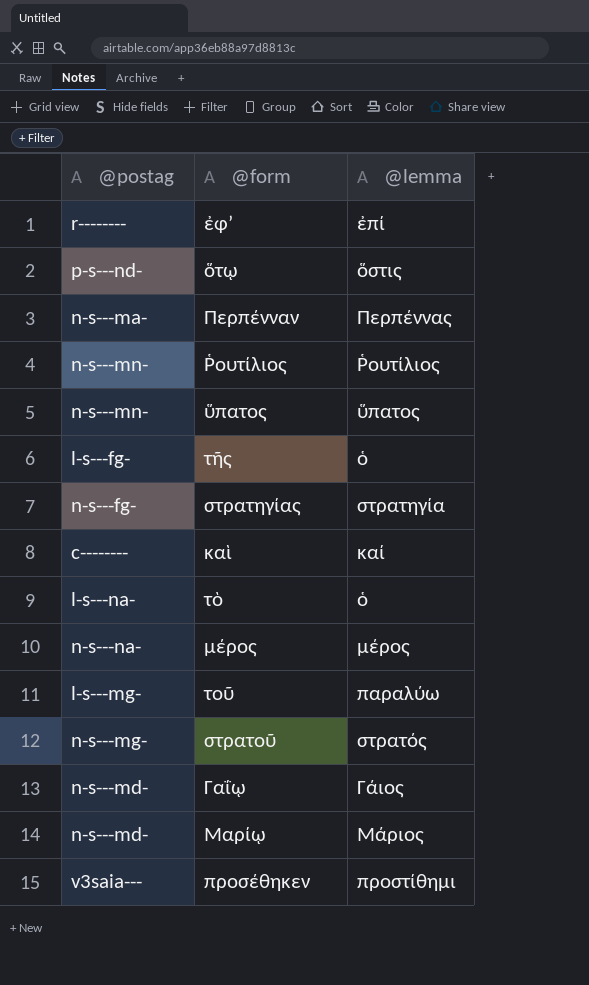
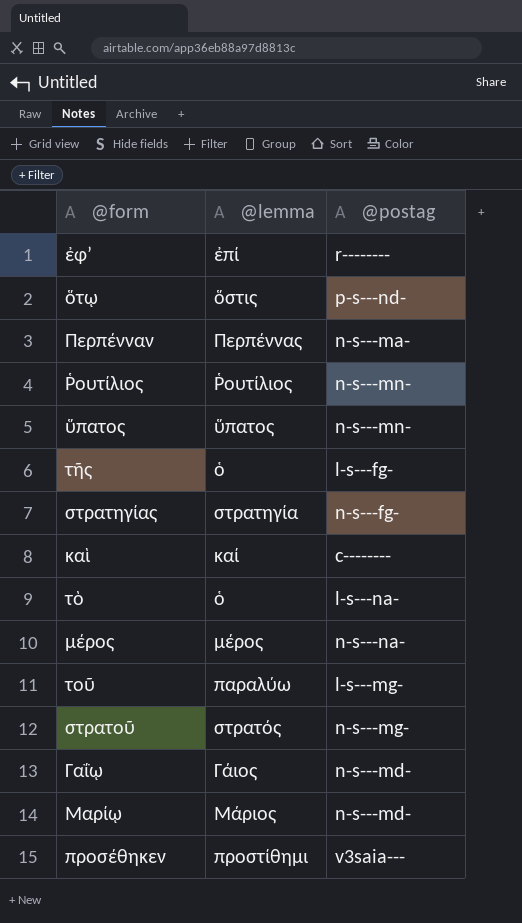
column @postag | position: 1 -> 3

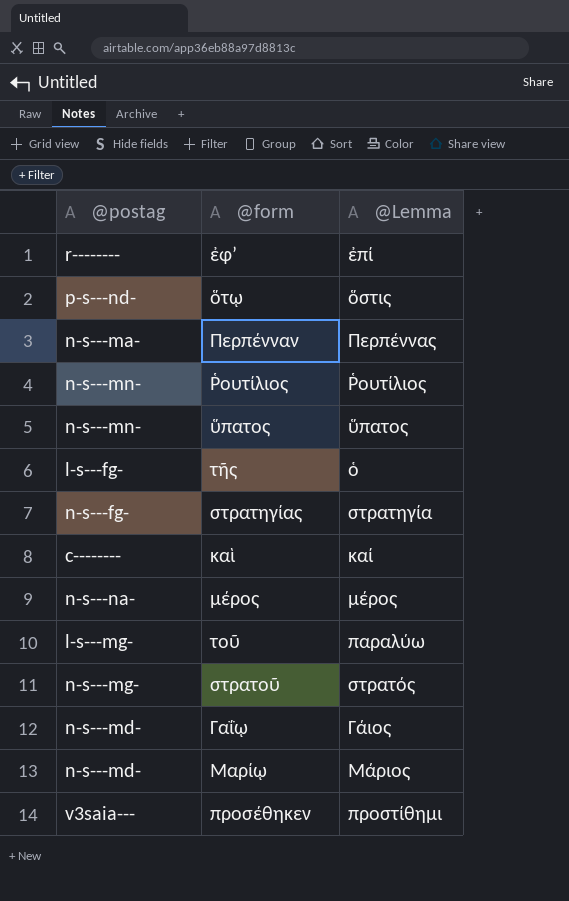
column @postag | position: 3 -> 1
column name: @lemma -> @Lemma
row τὸ: ὁ | l-s---na- -> none

